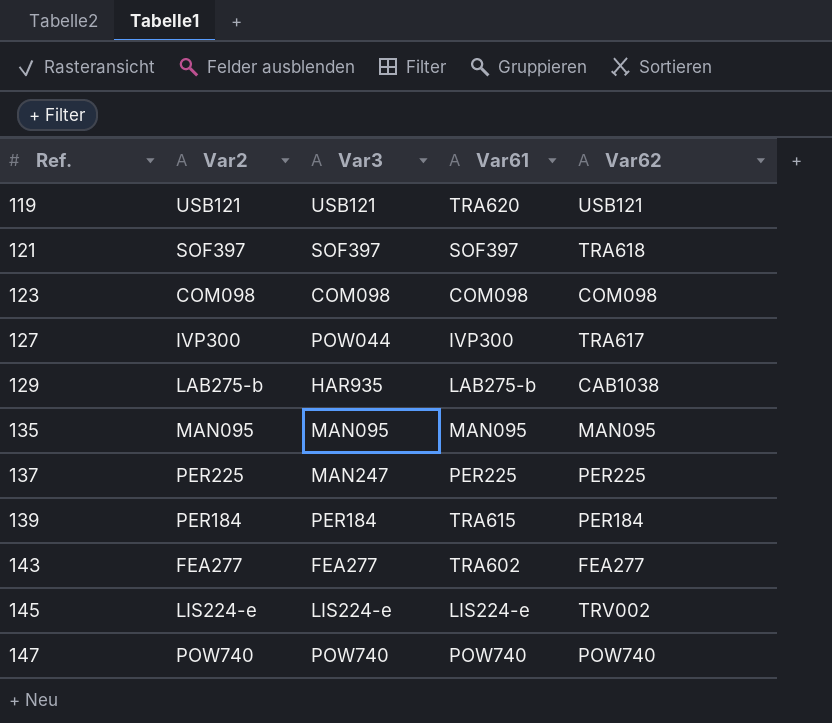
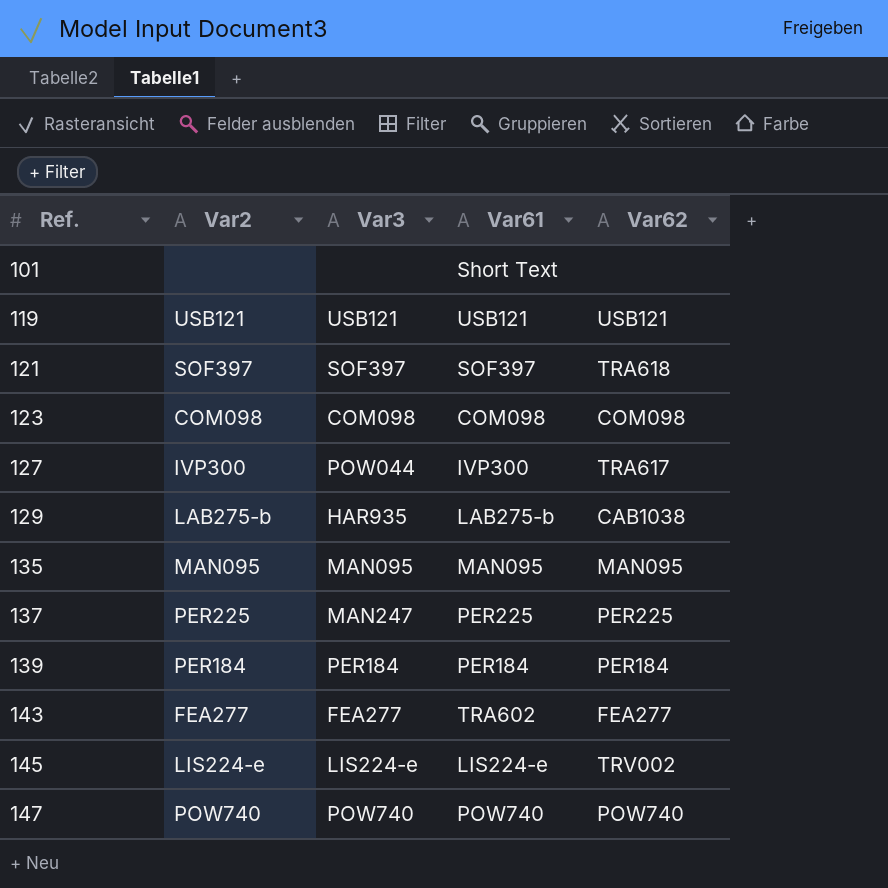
row 101: none -> none | none | Short Text | none
119 | Var61: TRA620 -> USB121
139 | Var61: TRA615 -> PER184

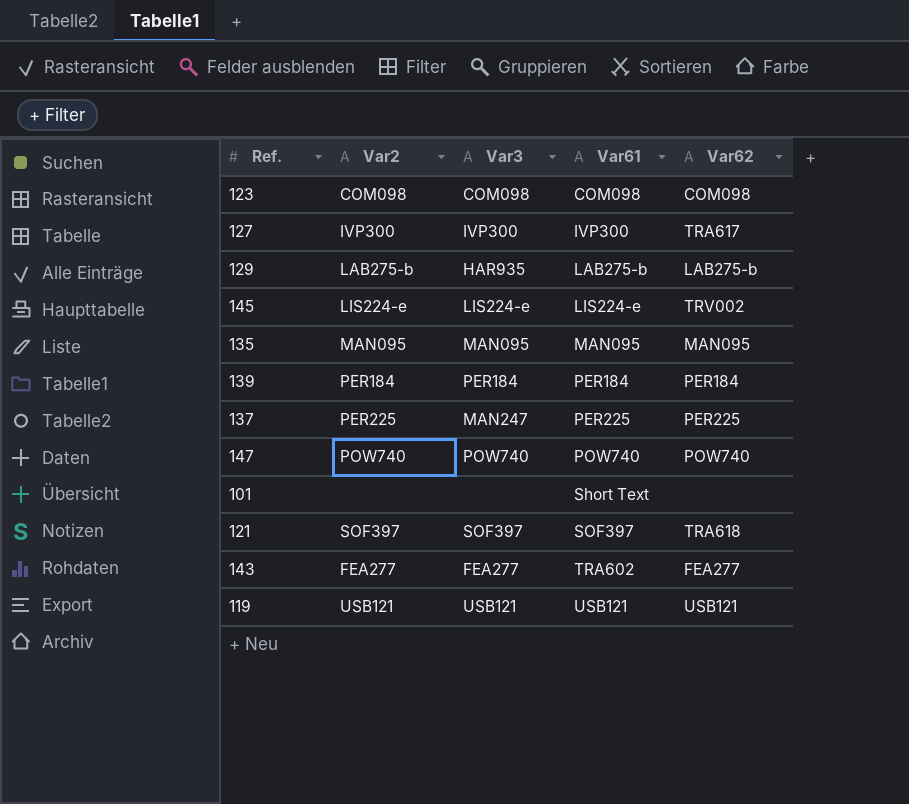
row order: Ref. ascending -> Var61 ascending
127 | Var3: POW044 -> IVP300
129 | Var62: CAB1038 -> LAB275-b

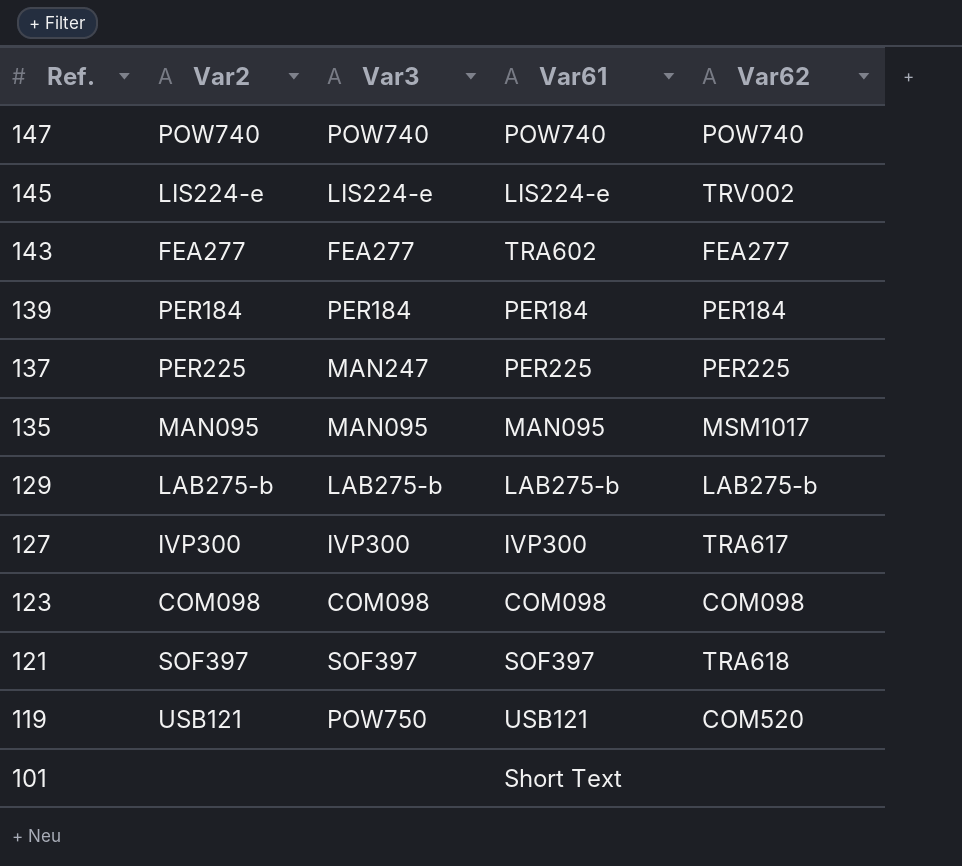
row order: Var61 ascending -> Ref. descending
135 | Var62: MAN095 -> MSM1017
129 | Var3: HAR935 -> LAB275-b
119 | Var3: USB121 -> POW750
119 | Var62: USB121 -> COM520

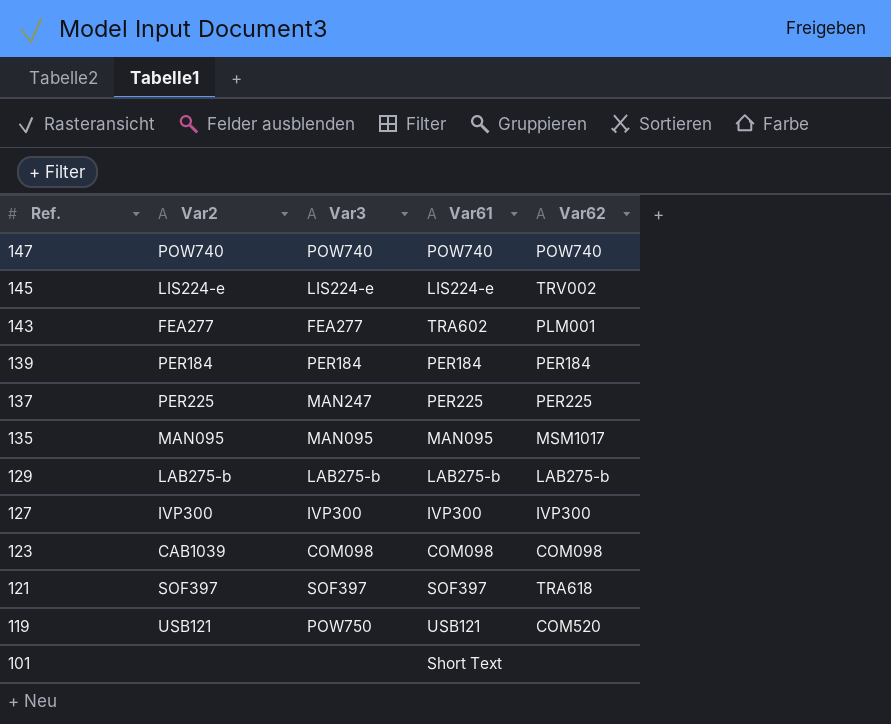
143 | Var62: FEA277 -> PLM001
127 | Var62: TRA617 -> IVP300
123 | Var2: COM098 -> CAB1039

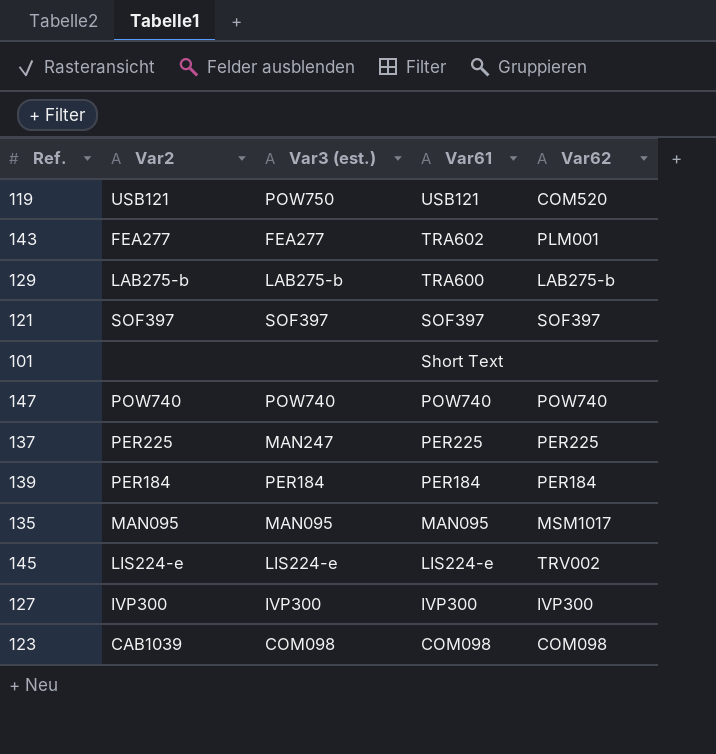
row order: Ref. descending -> Var61 descending
column name: Var3 -> Var3 (est.)
129 | Var61: LAB275-b -> TRA600
121 | Var62: TRA618 -> SOF397

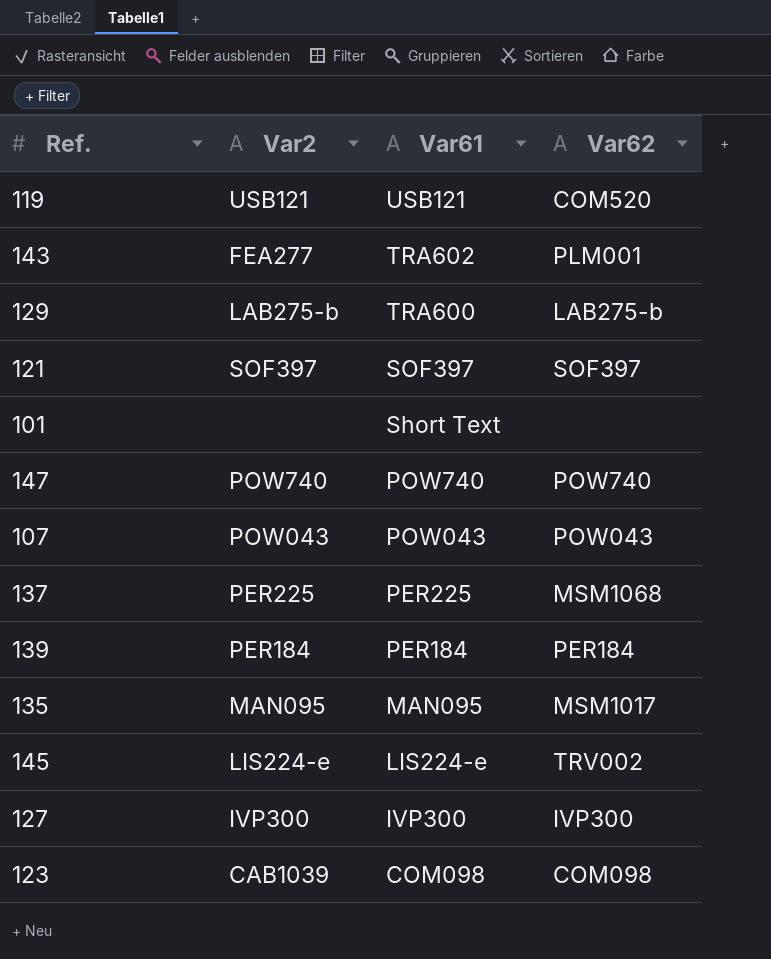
column Var3 (est.) | position: 3 -> none
row 107: none -> POW043 | POW043 | POW043
137 | Var62: PER225 -> MSM1068

